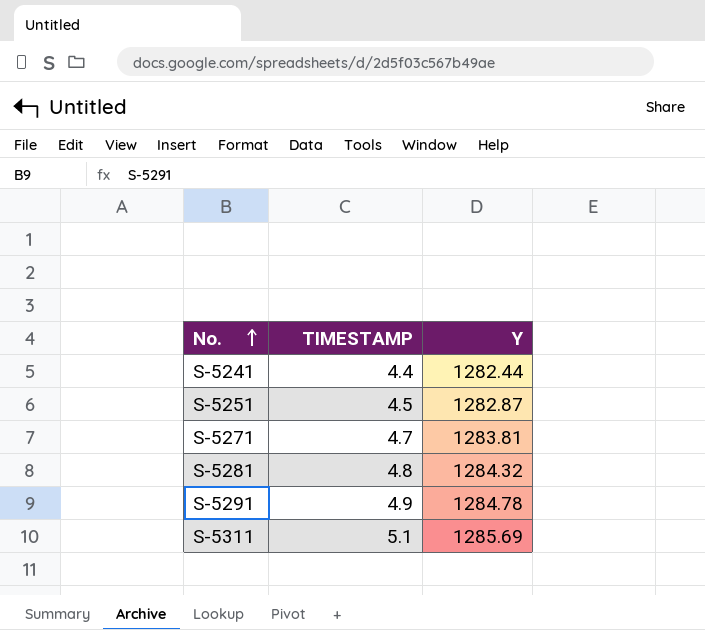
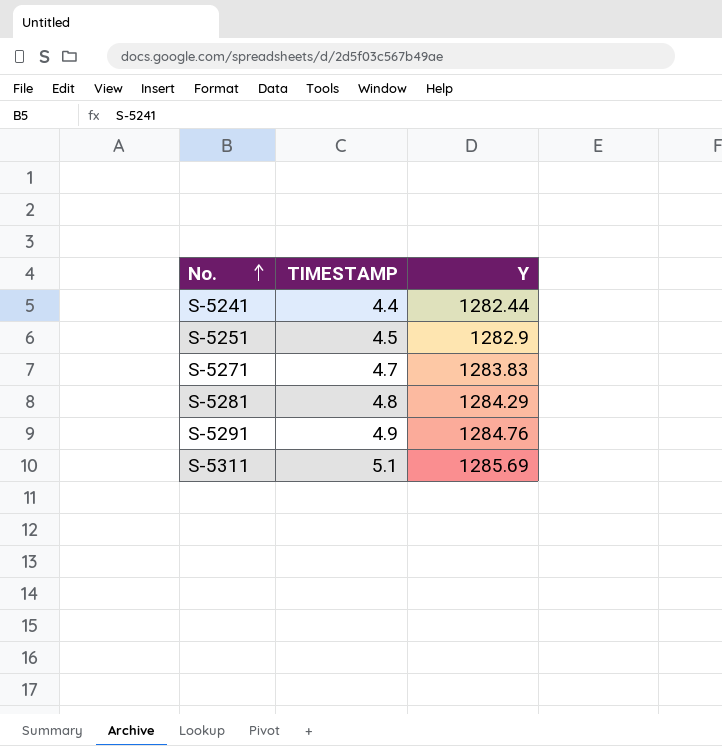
S-5251 | Y: 1282.87 -> 1282.9
S-5271 | Y: 1283.81 -> 1283.83
S-5281 | Y: 1284.32 -> 1284.29
S-5291 | Y: 1284.78 -> 1284.76

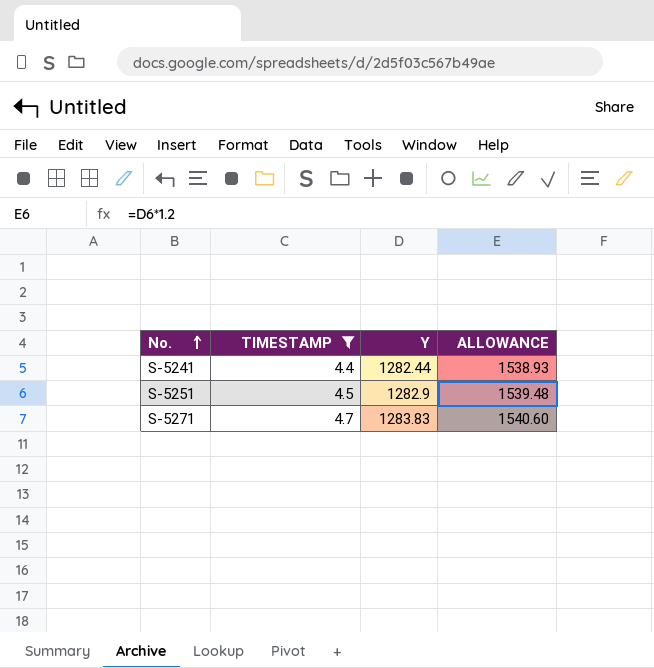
filter: none -> TIMESTAMP <= 4.7
column ALLOWANCE | formula: none -> [Y] * 1.2

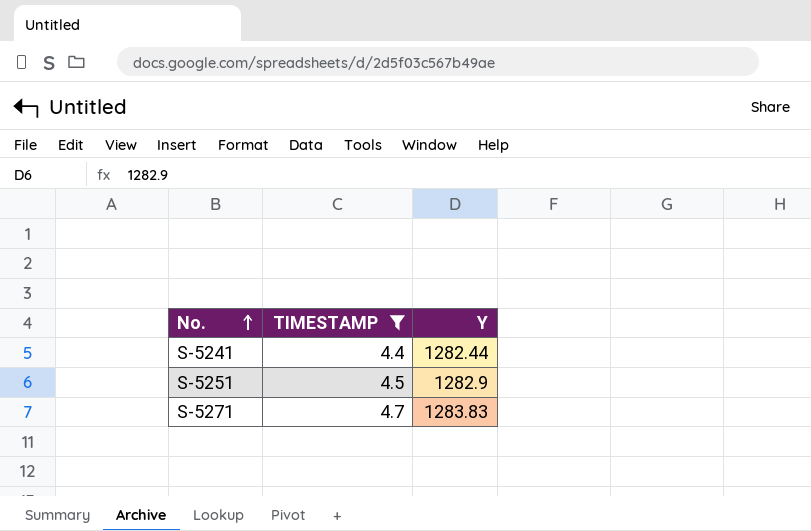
column ALLOWANCE | formula: [Y] * 1.2 -> none

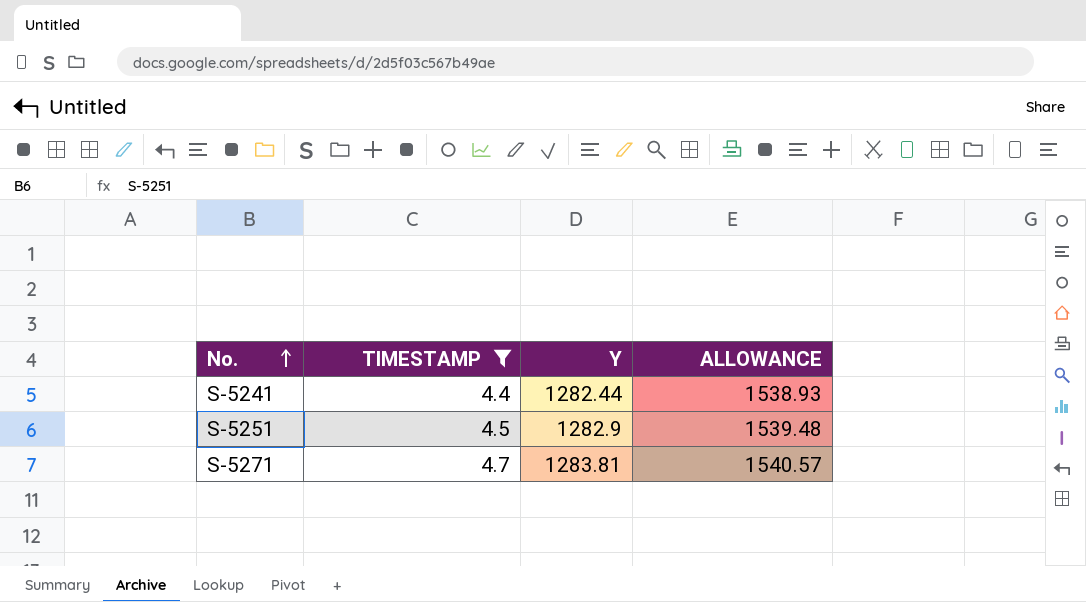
column ALLOWANCE | formula: none -> [Y] * 1.2
S-5271 | Y: 1283.83 -> 1283.81

